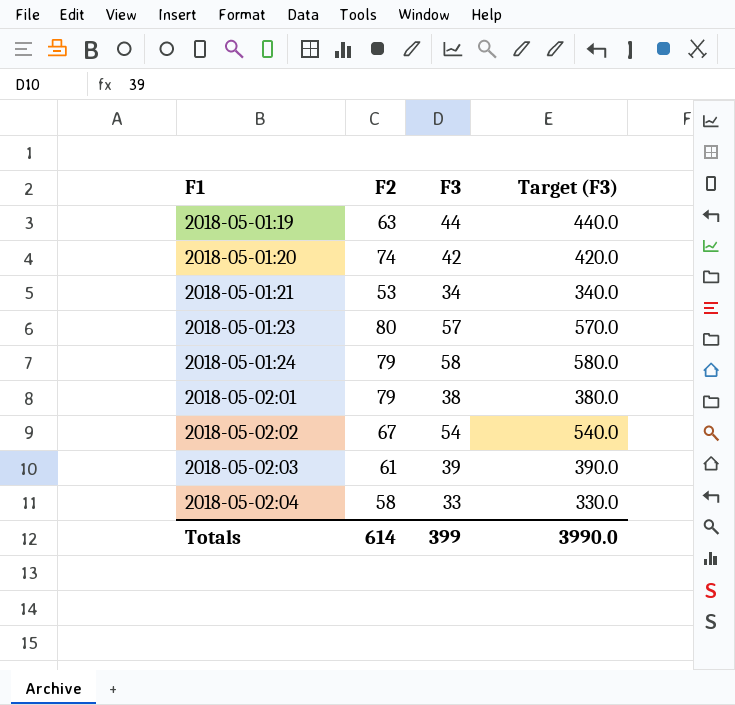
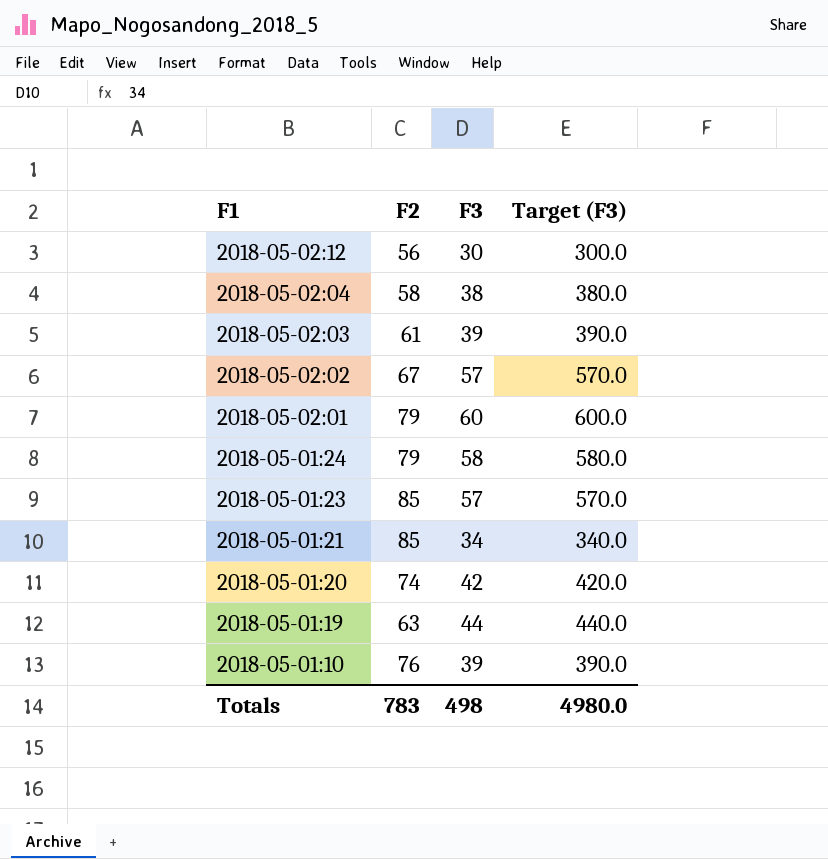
row order: F1 ascending -> F1 descending
row 2018-05-02:12: none -> 56 | 30 | 300.0
2018-05-02:04 | F3: 33 -> 38
2018-05-02:04 | Target (F3): 330.0 -> 380.0
2018-05-02:02 | F3: 54 -> 57
2018-05-02:02 | Target (F3): 540.0 -> 570.0
2018-05-02:01 | F3: 38 -> 60
2018-05-02:01 | Target (F3): 380.0 -> 600.0
2018-05-01:23 | F2: 80 -> 85
2018-05-01:21 | F2: 53 -> 85
row 2018-05-01:10: none -> 76 | 39 | 390.0
Totals | F2: 614 -> 783
Totals | F3: 399 -> 498
Totals | Target (F3): 3990.0 -> 4980.0

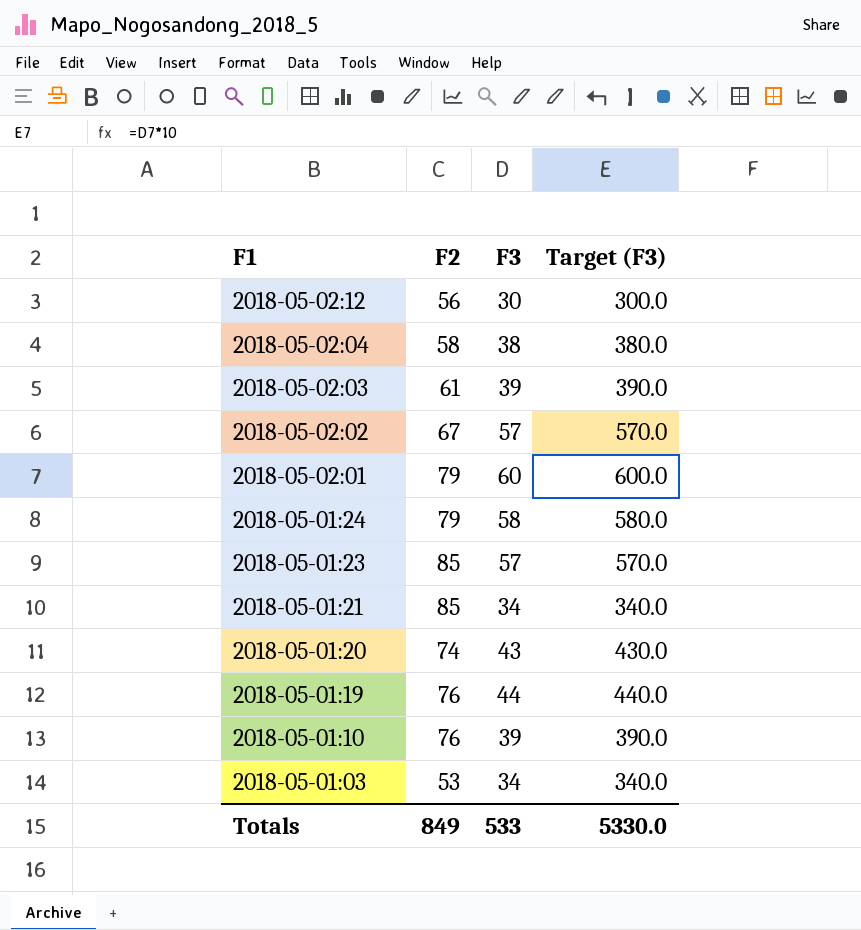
2018-05-01:20 | F3: 42 -> 43
2018-05-01:20 | Target (F3): 420.0 -> 430.0
2018-05-01:19 | F2: 63 -> 76
row 2018-05-01:03: none -> 53 | 34 | 340.0
Totals | F2: 783 -> 849
Totals | F3: 498 -> 533
Totals | Target (F3): 4980.0 -> 5330.0

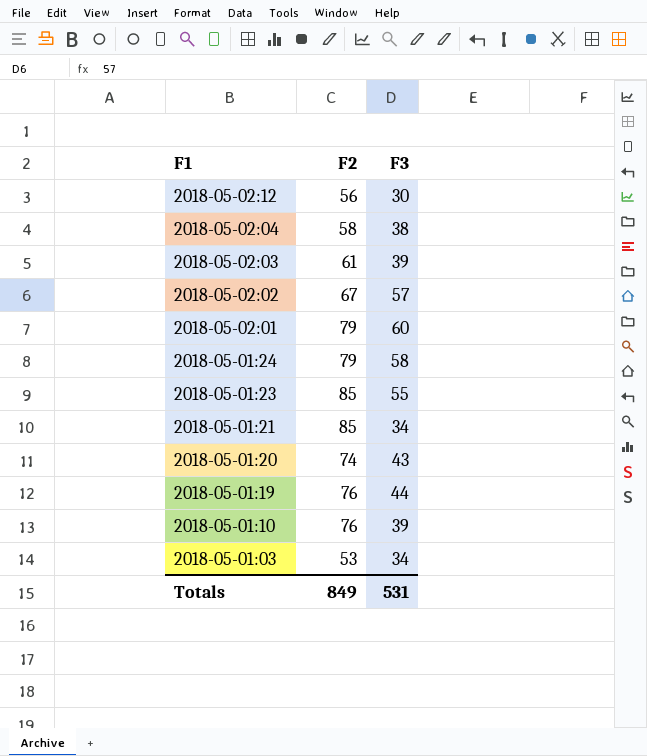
column Target (F3) | formula: [F3] * 10 -> none
2018-05-01:23 | F3: 57 -> 55
Totals | F3: 533 -> 531

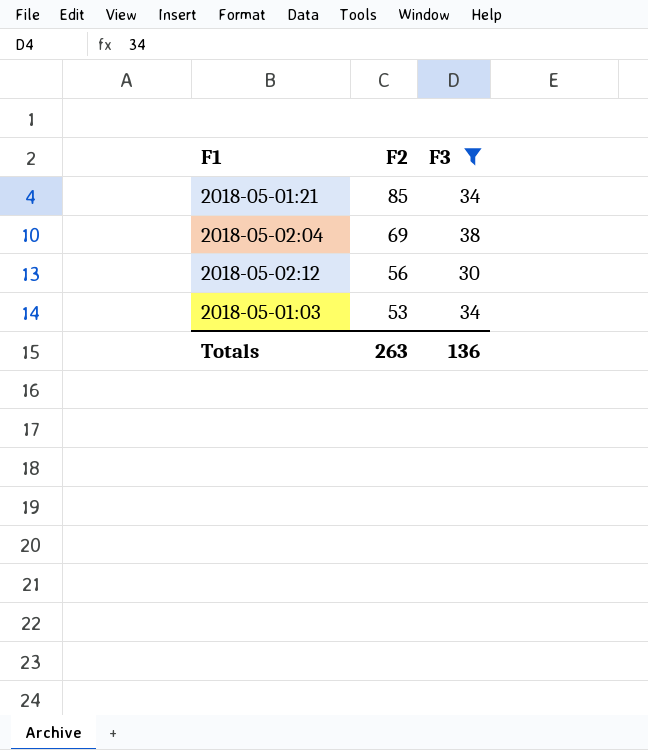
filter: none -> F3 <= 38
row order: F1 descending -> F2 descending
2018-05-02:04 | F2: 58 -> 69
Totals | F2: 849 -> 263
Totals | F3: 531 -> 136

